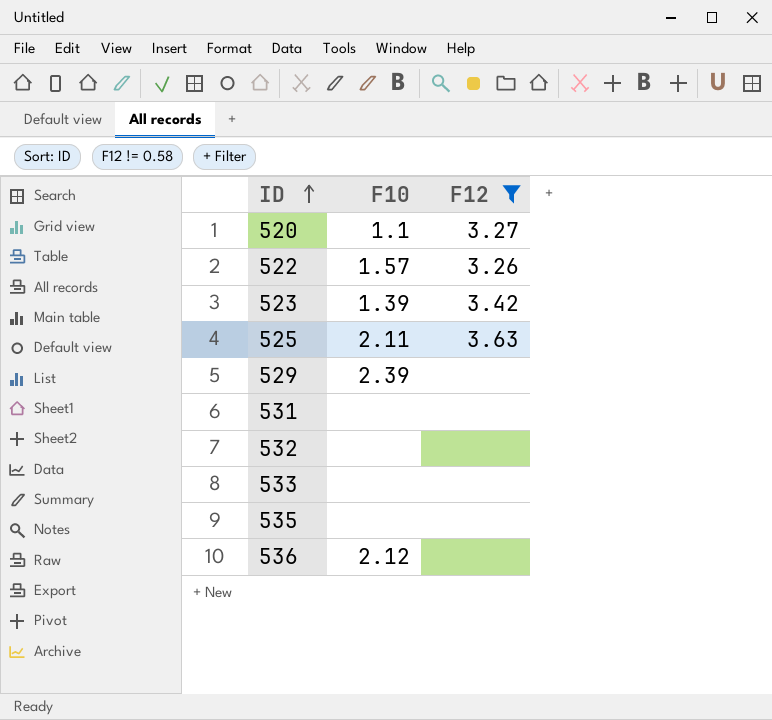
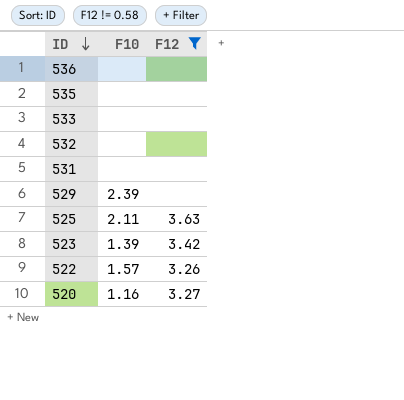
row order: ID ascending -> ID descending
536 | F10: 2.12 -> none
520 | F10: 1.1 -> 1.16

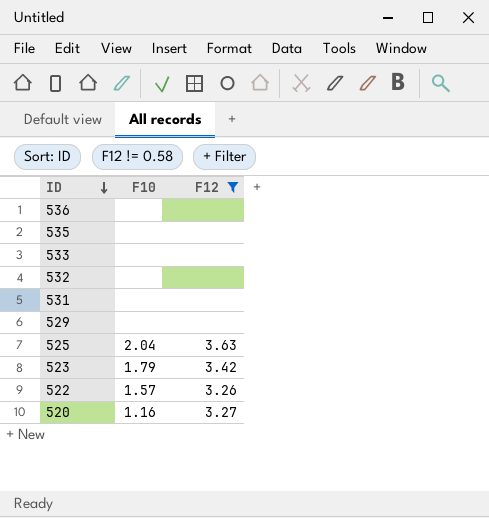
529 | F10: 2.39 -> none
525 | F10: 2.11 -> 2.04
523 | F10: 1.39 -> 1.79

